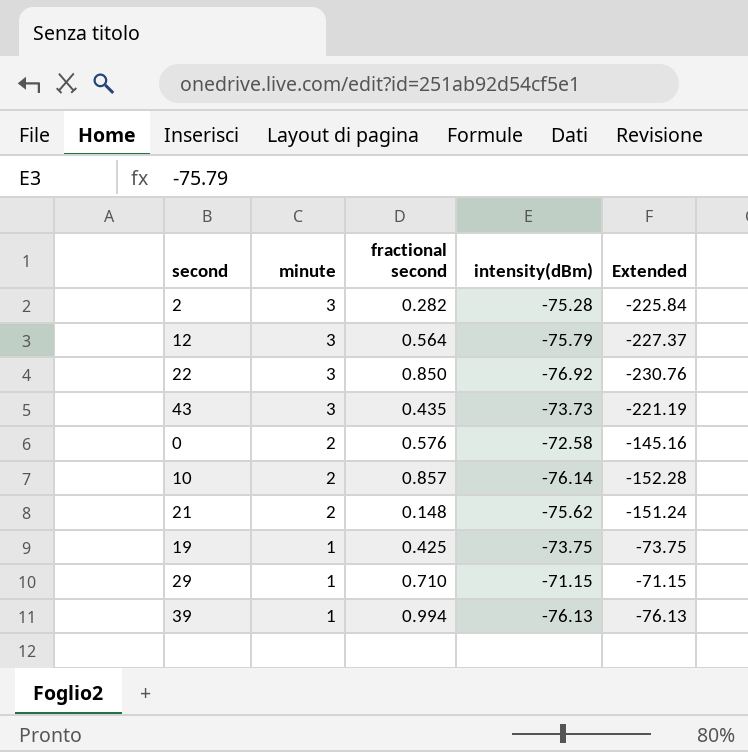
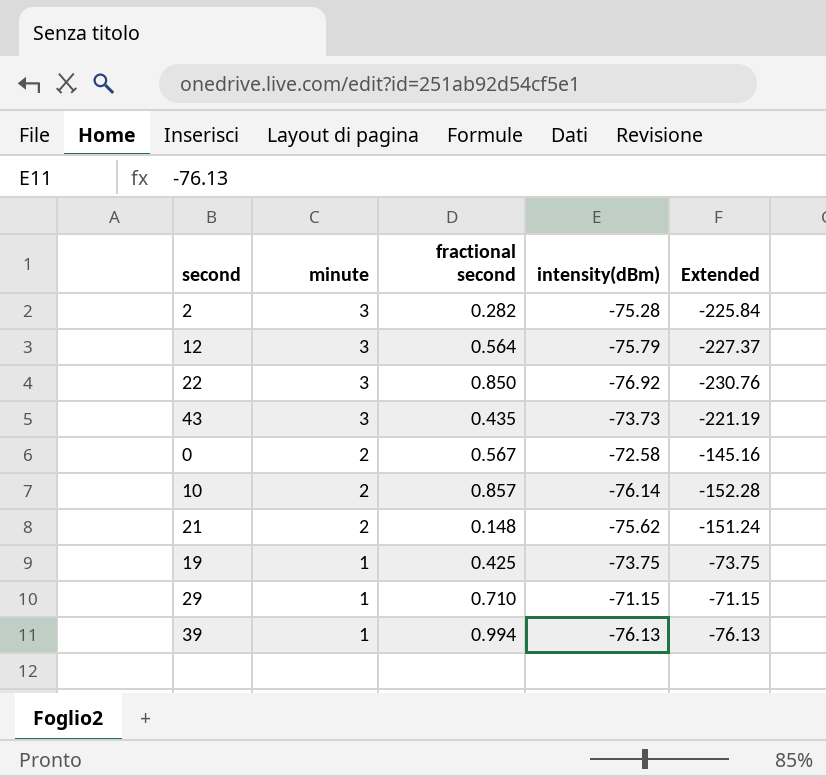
0 | fractional second: 0.576 -> 0.567

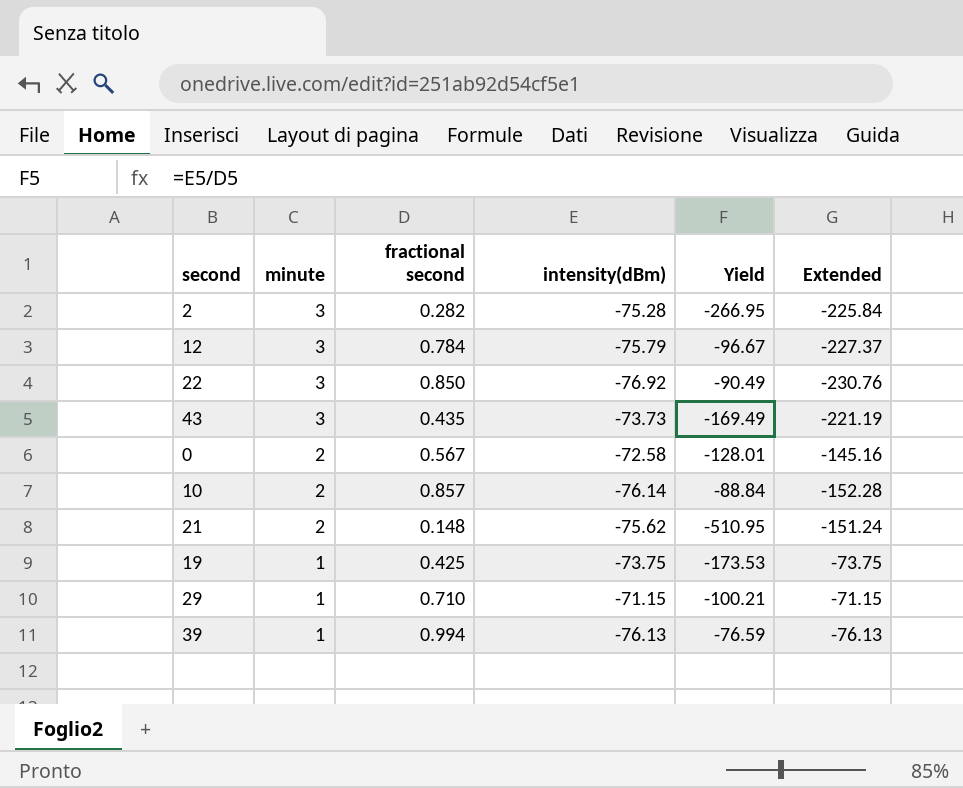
column Yield | formula: none -> [intensity(dBm)] / [fractional second]
12 | fractional second: 0.564 -> 0.784

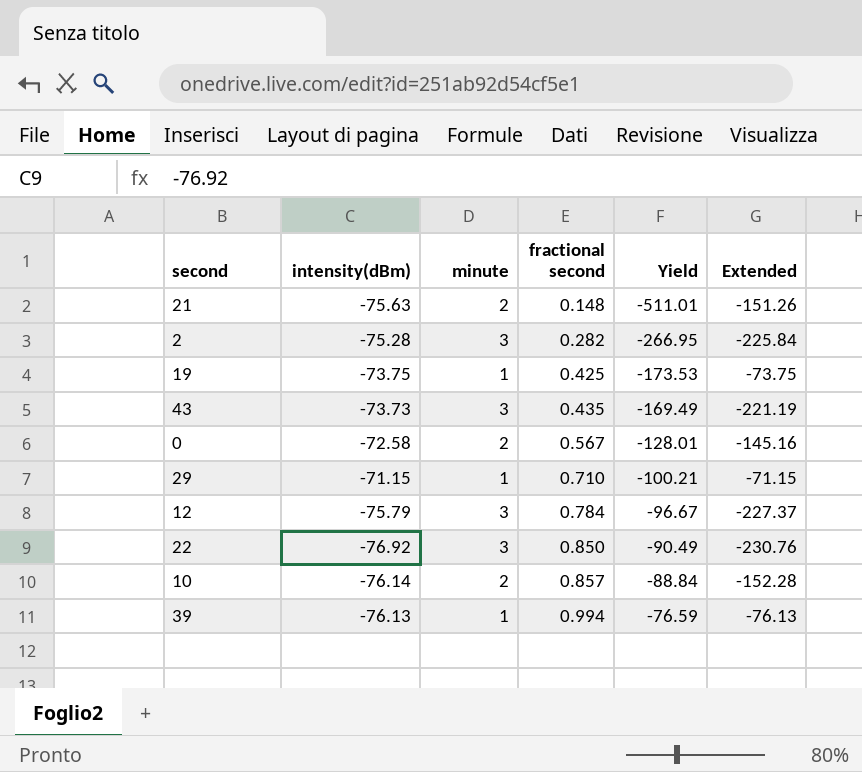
row order: minute descending -> fractional second ascending
column intensity(dBm) | position: 4 -> 2
21 | intensity(dBm): -75.62 -> -75.63
21 | Yield: -510.95 -> -511.01
21 | Extended: -151.24 -> -151.26

